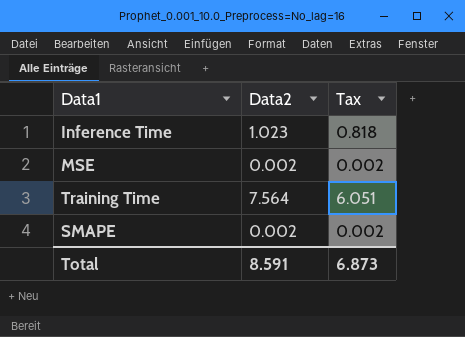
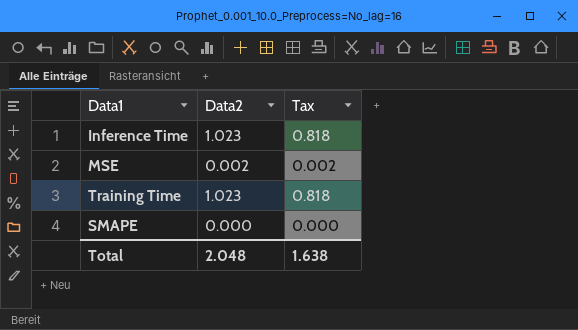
Training Time | Data2: 7.564 -> 1.023
Training Time | Tax: 6.051 -> 0.818
SMAPE | Data2: 0.002 -> 0.000
SMAPE | Tax: 0.002 -> 0.000
Total | Data2: 8.591 -> 2.048
Total | Tax: 6.873 -> 1.638

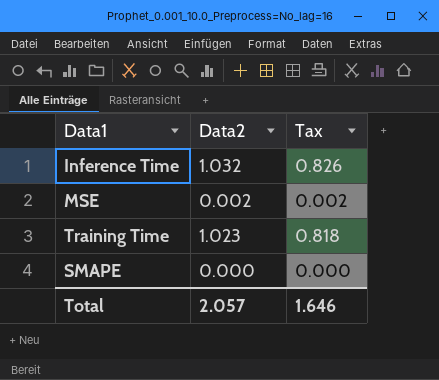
Inference Time | Data2: 1.023 -> 1.032
Inference Time | Tax: 0.818 -> 0.826
Total | Data2: 2.048 -> 2.057
Total | Tax: 1.638 -> 1.646

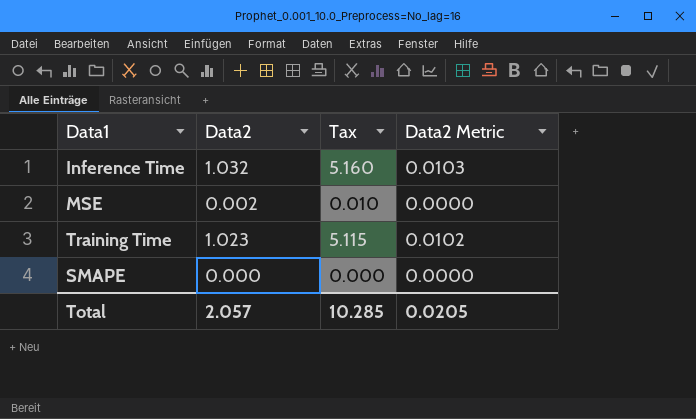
column Tax | formula: [Data2] * 0.8 -> [Data2] * 5
column Data2 Metric | formula: none -> [Data2] * 0.01
Total | Tax: 1.646 -> 10.285

